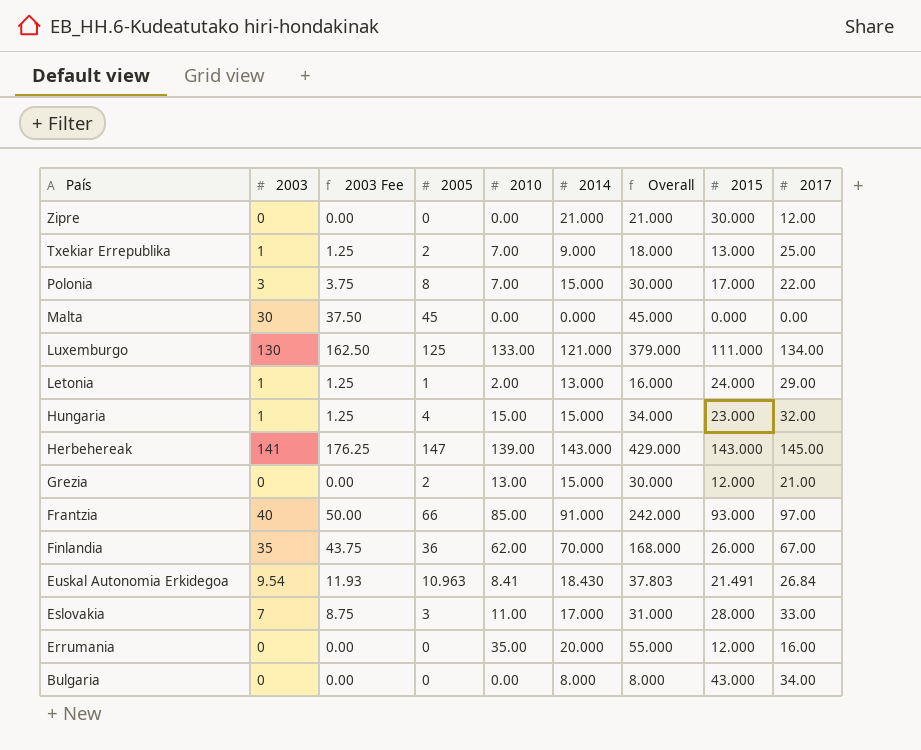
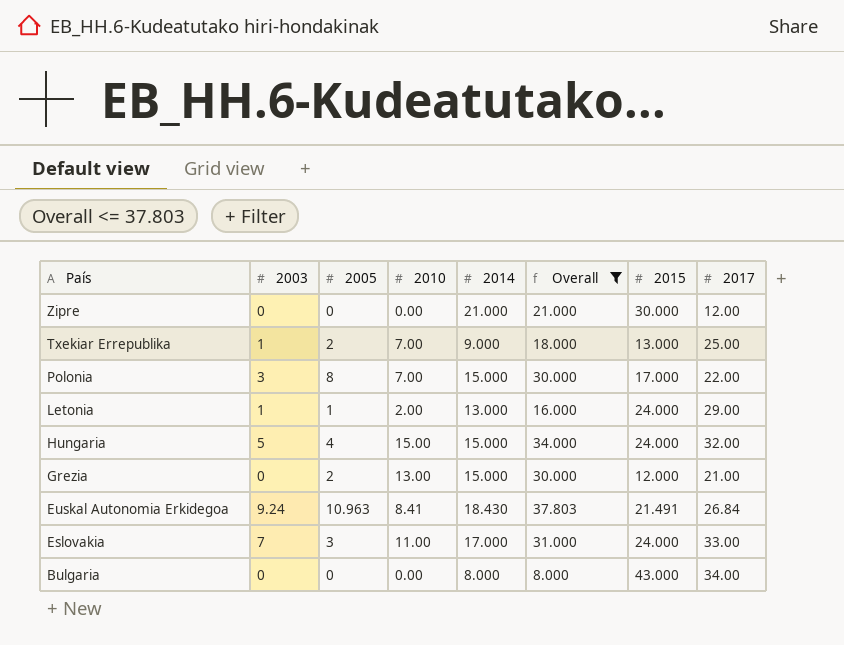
filter: none -> Overall <= 37.803
column 2003 Fee | formula: [2003] * 1.25 -> none
Hungaria | 2003: 1 -> 5
Hungaria | 2015: 23.000 -> 24.000
Euskal Autonomia Erkidegoa | 2003: 9.54 -> 9.24
Eslovakia | 2015: 28.000 -> 24.000

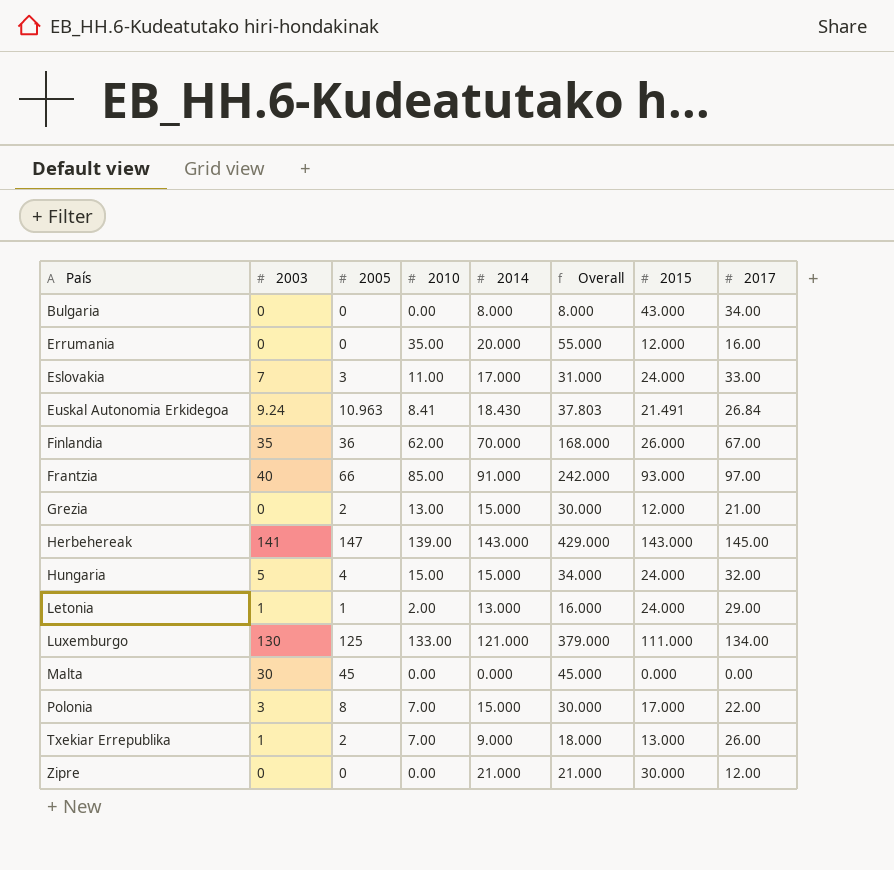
filter: Overall <= 37.803 -> none
row order: País descending -> País ascending
Txekiar Errepublika | 2017: 25.00 -> 26.00

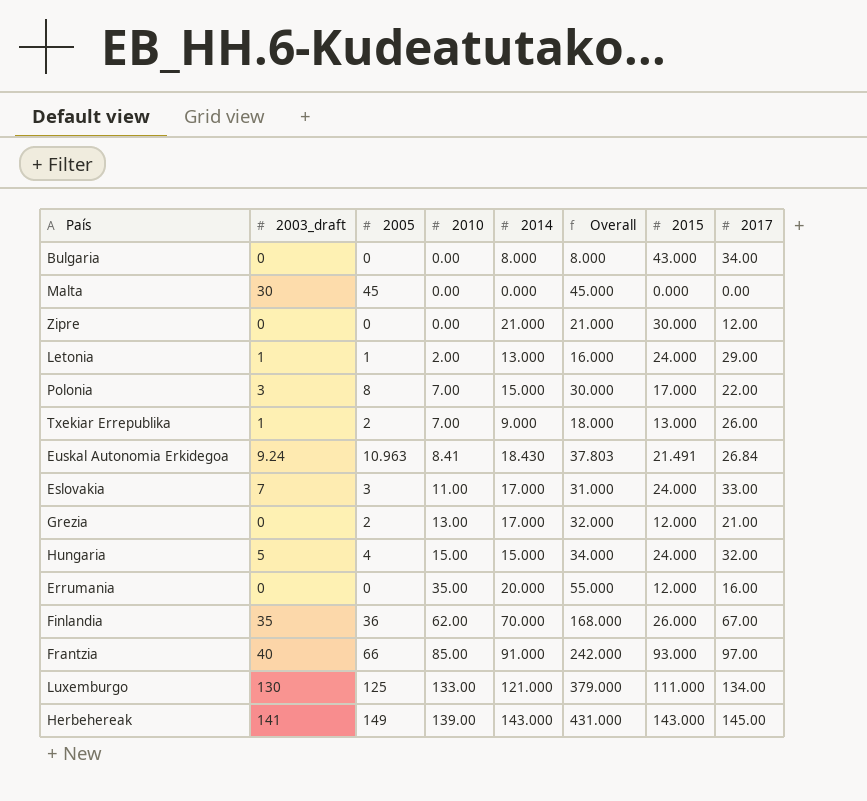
row order: País ascending -> 2010 ascending
column name: 2003 -> 2003_draft
Grezia | 2014: 15.000 -> 17.000
Grezia | Overall: 30.000 -> 32.000
Herbehereak | 2005: 147 -> 149
Herbehereak | Overall: 429.000 -> 431.000

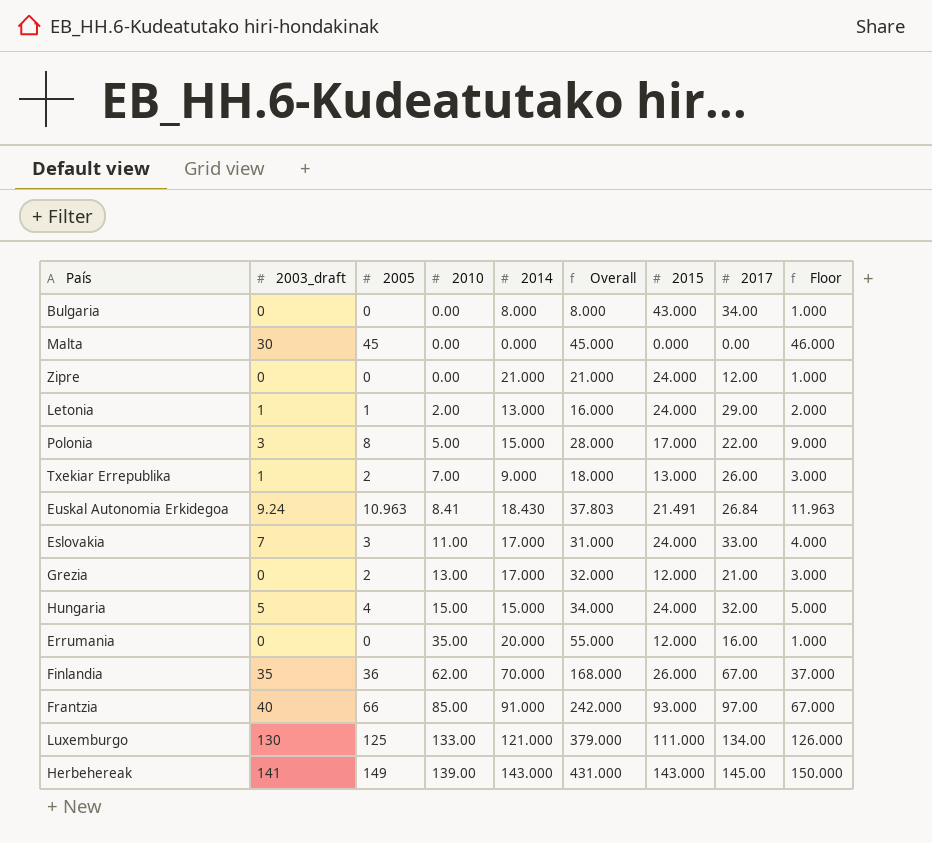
column Floor | formula: none -> [2005] + 1
Zipre | 2015: 30.000 -> 24.000
Polonia | 2010: 7.00 -> 5.00
Polonia | Overall: 30.000 -> 28.000

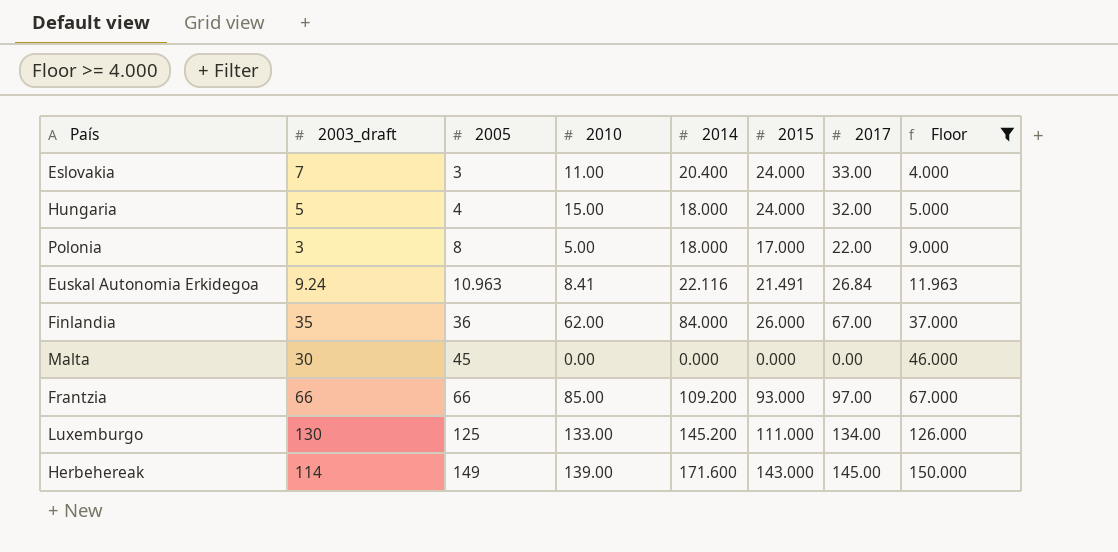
filter: none -> Floor >= 4.000
row order: 2010 ascending -> 2005 ascending
column Overall | formula: [2005] + [2010] + [2014] -> none
Eslovakia | 2014: 17.000 -> 20.400
Hungaria | 2014: 15.000 -> 18.000
Polonia | 2014: 15.000 -> 18.000
Euskal Autonomia Erkidegoa | 2014: 18.430 -> 22.116
Finlandia | 2014: 70.000 -> 84.000
Frantzia | 2003_draft: 40 -> 66
Frantzia | 2014: 91.000 -> 109.200
Luxemburgo | 2014: 121.000 -> 145.200
Herbehereak | 2003_draft: 141 -> 114
Herbehereak | 2014: 143.000 -> 171.600

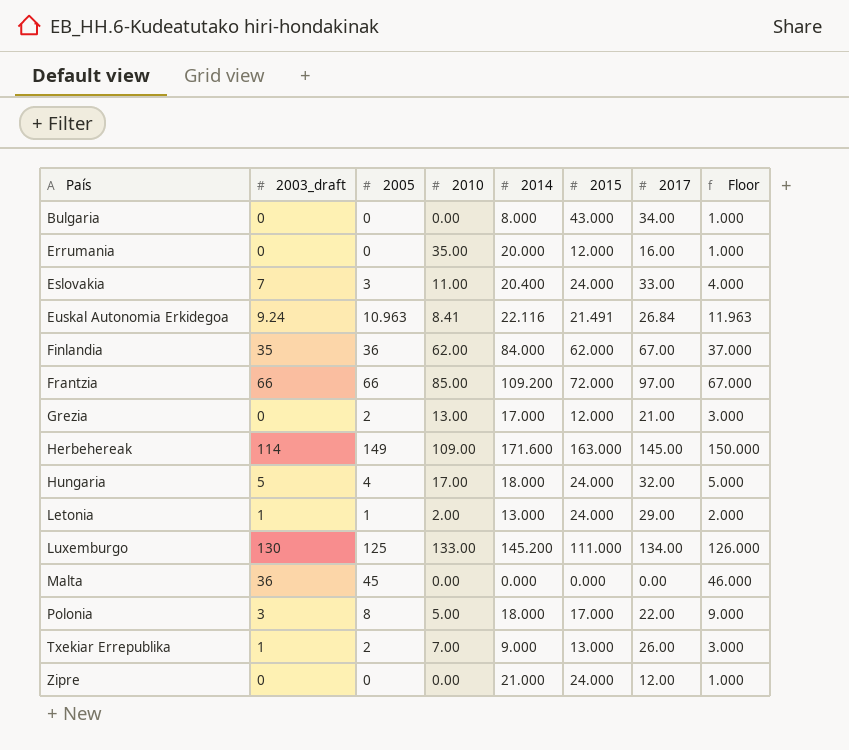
filter: Floor >= 4.000 -> none
row order: 2005 ascending -> País ascending
Finlandia | 2015: 26.000 -> 62.000
Frantzia | 2015: 93.000 -> 72.000
Herbehereak | 2010: 139.00 -> 109.00
Herbehereak | 2015: 143.000 -> 163.000
Hungaria | 2010: 15.00 -> 17.00
Malta | 2003_draft: 30 -> 36

